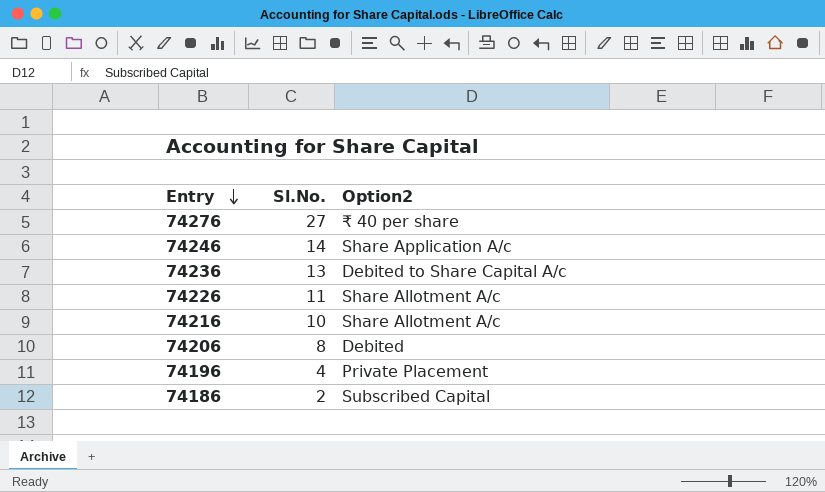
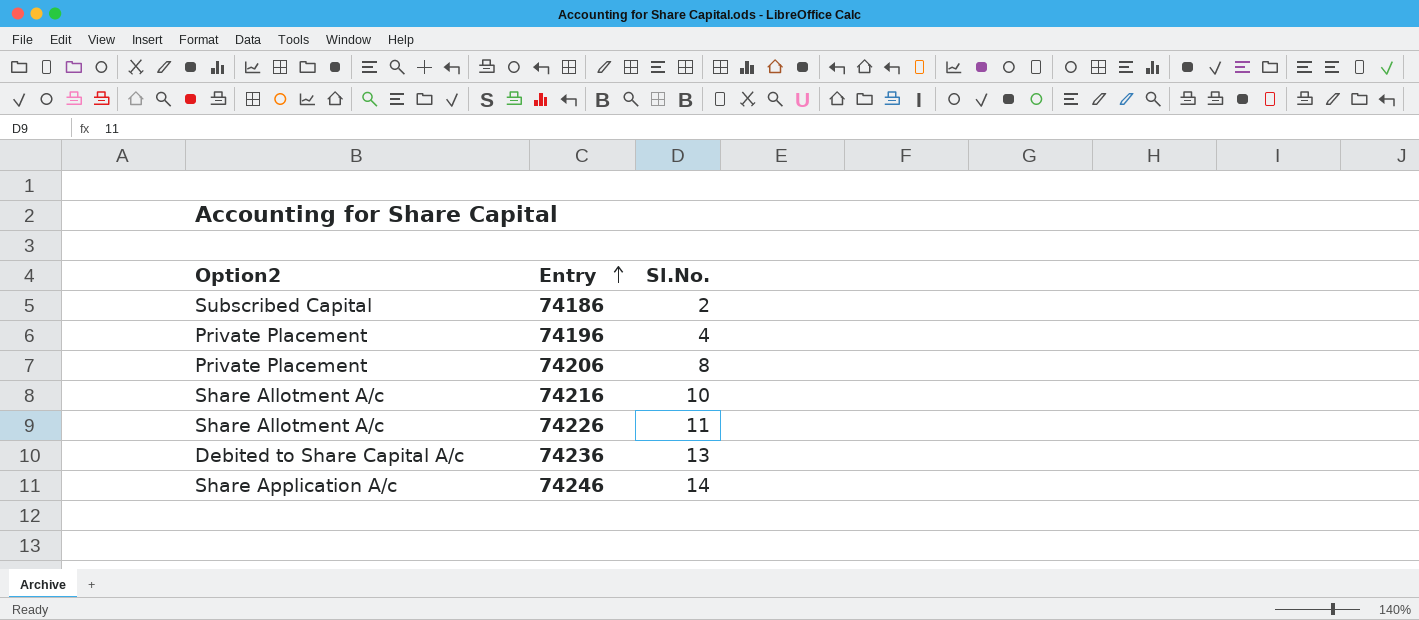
row order: Entry descending -> Entry ascending
column Option2 | position: 3 -> 1
row 74276: 27 | ₹ 40 per share -> none
74206 | Option2: Debited -> Private Placement

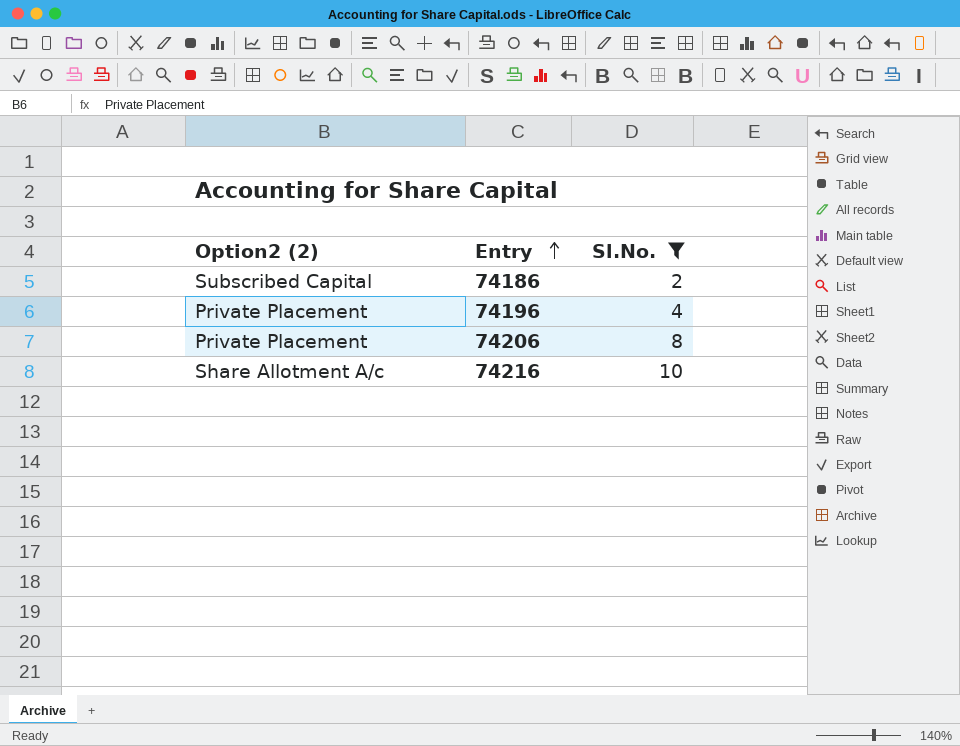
filter: none -> Sl.No. <= 10
column name: Option2 -> Option2 (2)

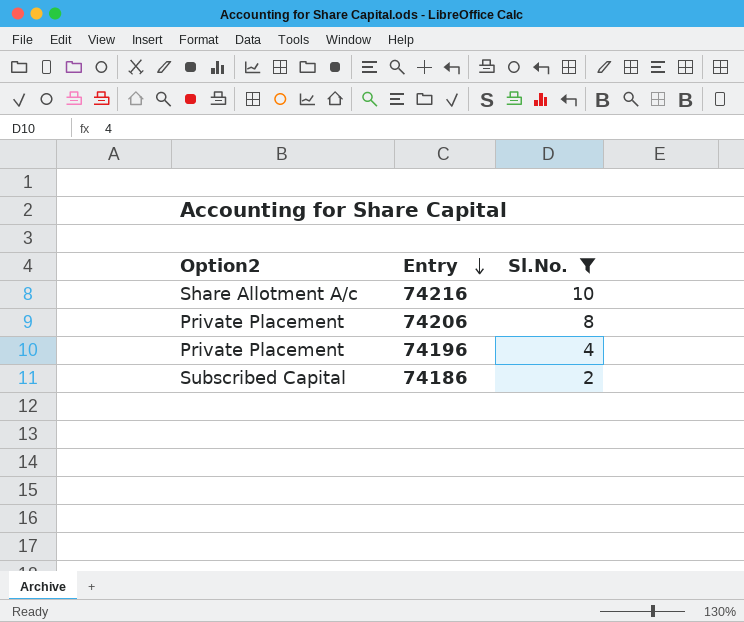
row order: Entry ascending -> Entry descending
column name: Option2 (2) -> Option2

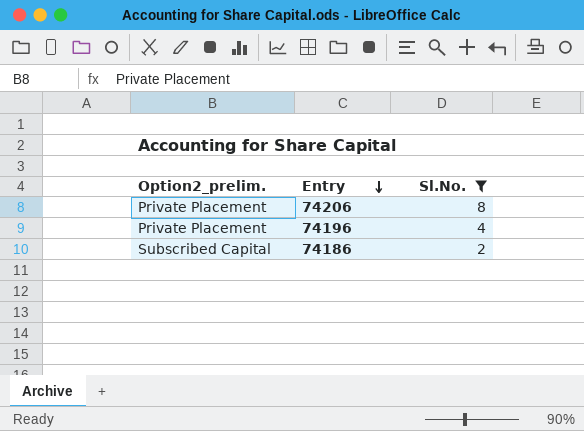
column name: Option2 -> Option2_prelim.
row 74216: Share Allotment A/c | 10 -> none

